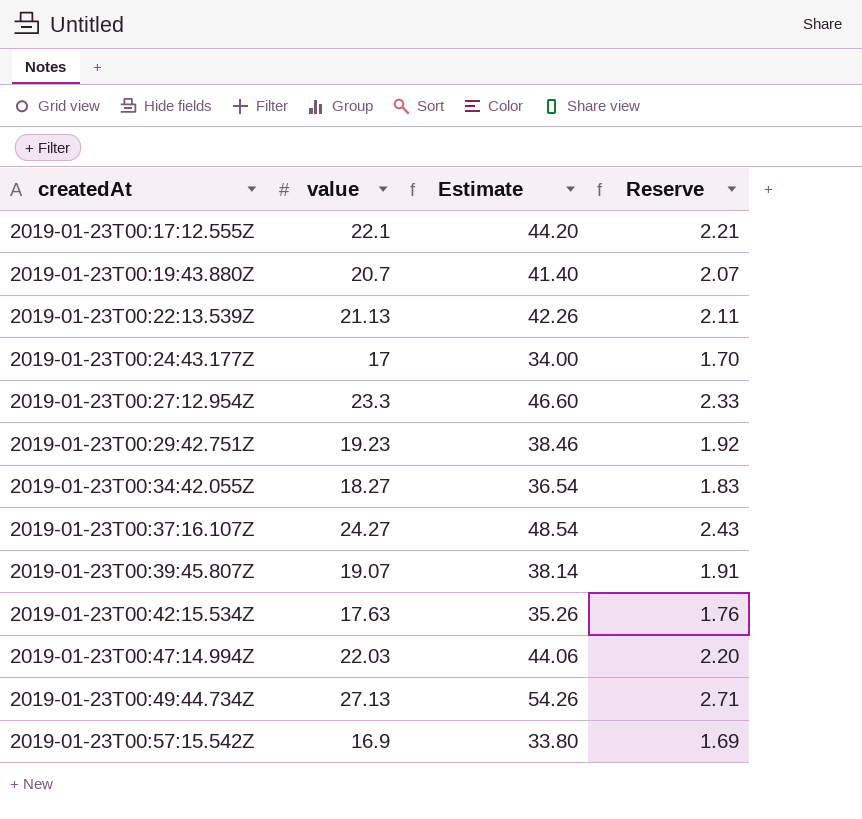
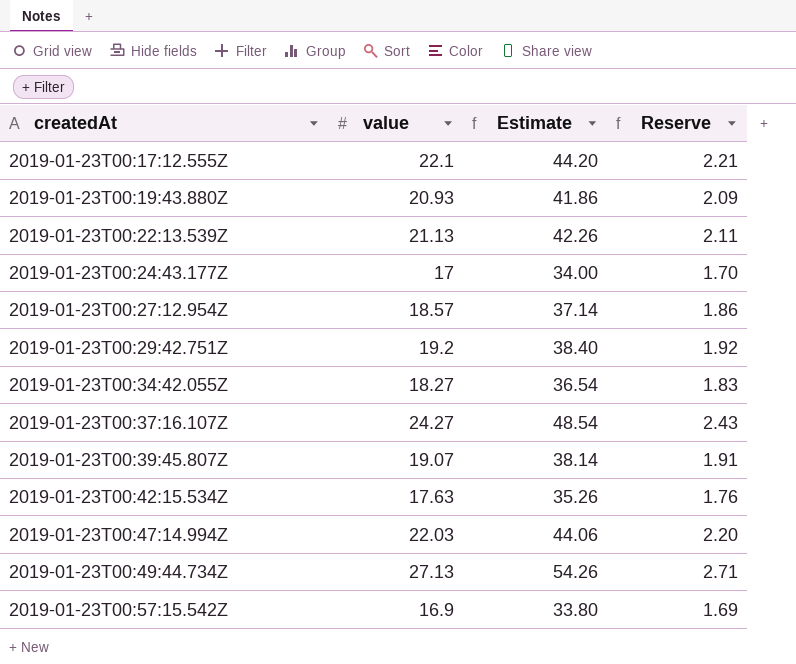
2019-01-23T00:19:43.880Z | value: 20.7 -> 20.93
2019-01-23T00:19:43.880Z | Estimate: 41.40 -> 41.86
2019-01-23T00:19:43.880Z | Reserve: 2.07 -> 2.09
2019-01-23T00:27:12.954Z | value: 23.3 -> 18.57
2019-01-23T00:27:12.954Z | Estimate: 46.60 -> 37.14
2019-01-23T00:27:12.954Z | Reserve: 2.33 -> 1.86
2019-01-23T00:29:42.751Z | value: 19.23 -> 19.2
2019-01-23T00:29:42.751Z | Estimate: 38.46 -> 38.40

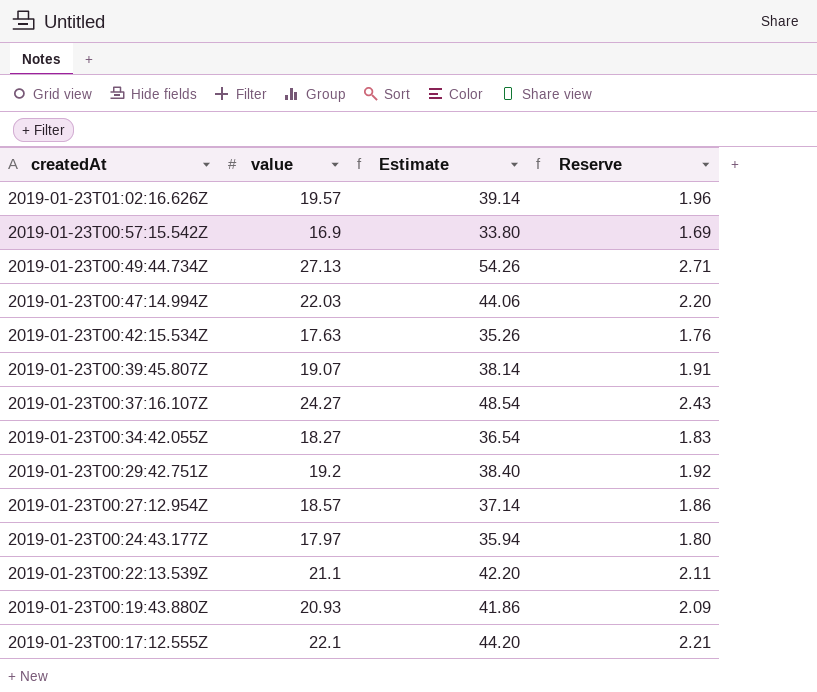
row order: createdAt ascending -> createdAt descending
row 2019-01-23T01:02:16.626Z: none -> 19.57 | 39.14 | 1.96
2019-01-23T00:24:43.177Z | value: 17 -> 17.97
2019-01-23T00:24:43.177Z | Estimate: 34.00 -> 35.94
2019-01-23T00:24:43.177Z | Reserve: 1.70 -> 1.80
2019-01-23T00:22:13.539Z | value: 21.13 -> 21.1
2019-01-23T00:22:13.539Z | Estimate: 42.26 -> 42.20

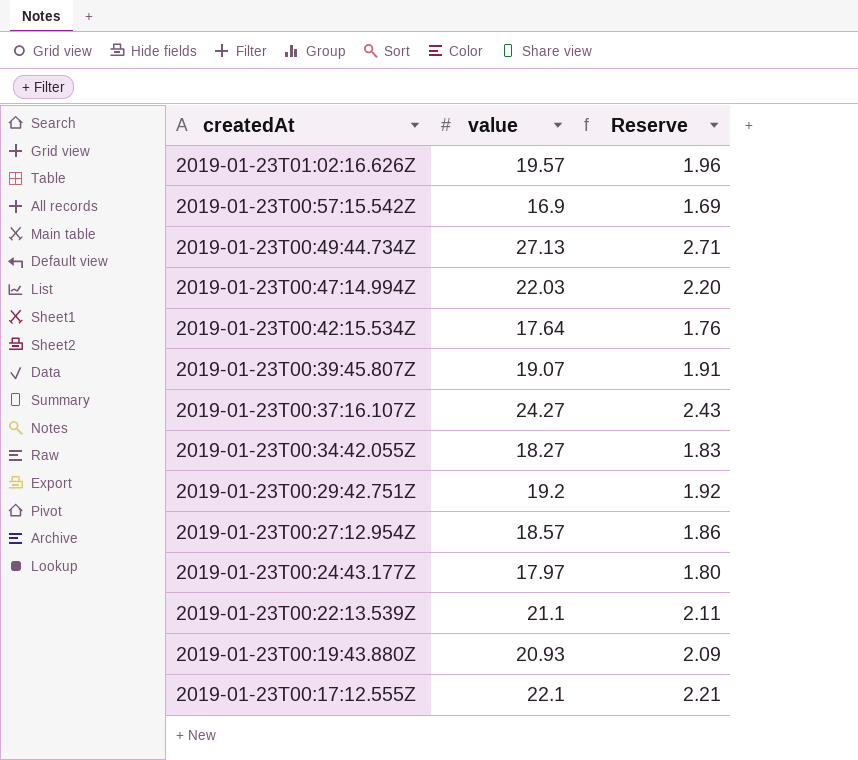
column Estimate | formula: [value] * 2 -> none
2019-01-23T00:42:15.534Z | value: 17.63 -> 17.64

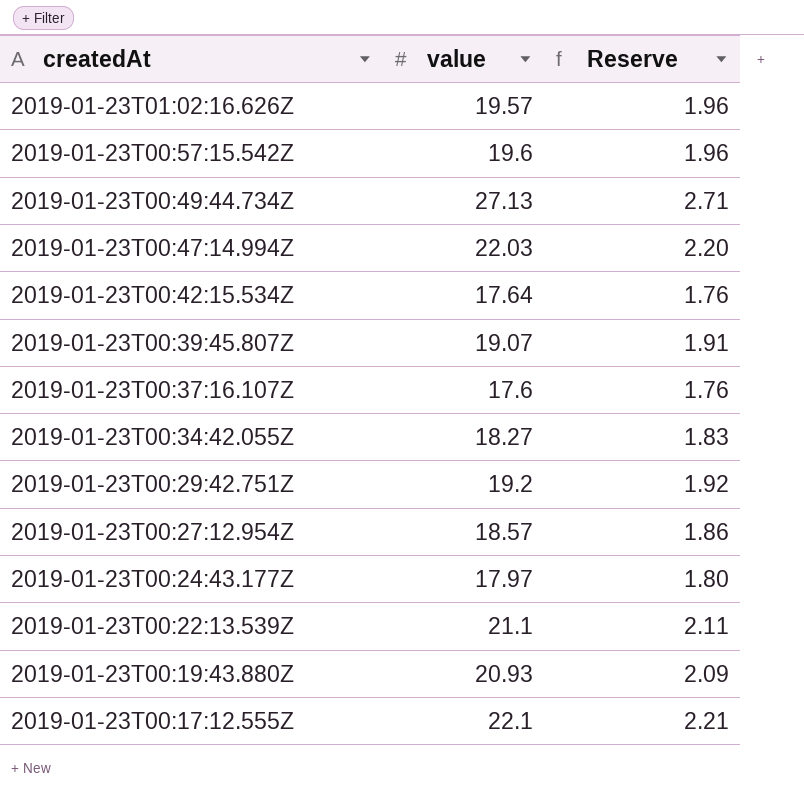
2019-01-23T00:57:15.542Z | value: 16.9 -> 19.6
2019-01-23T00:57:15.542Z | Reserve: 1.69 -> 1.96
2019-01-23T00:37:16.107Z | value: 24.27 -> 17.6
2019-01-23T00:37:16.107Z | Reserve: 2.43 -> 1.76

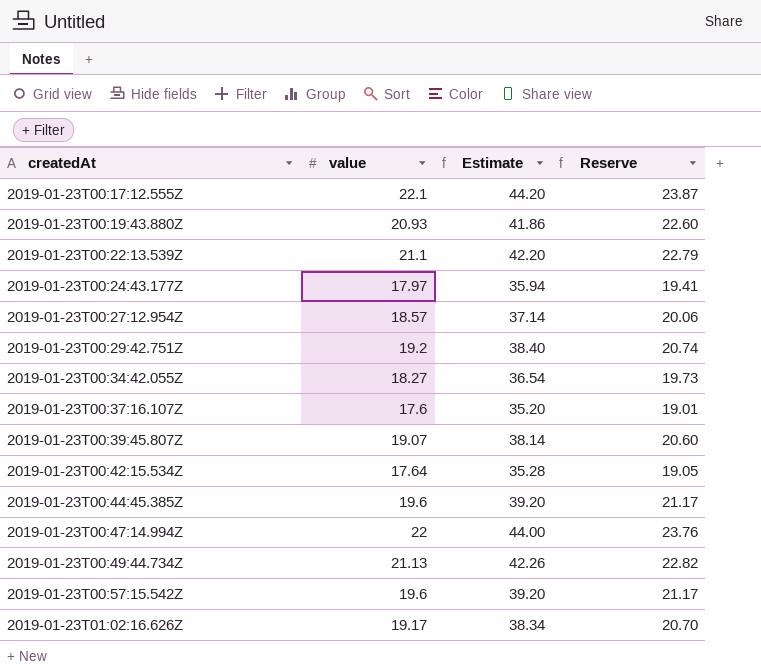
row order: createdAt descending -> createdAt ascending
column Estimate | formula: none -> [value] * 2
column Reserve | formula: [value] * 0.1 -> [value] * 1.08
row 2019-01-23T00:44:45.385Z: none -> 19.6 | 39.20 | 21.17
2019-01-23T00:47:14.994Z | value: 22.03 -> 22
2019-01-23T00:49:44.734Z | value: 27.13 -> 21.13
2019-01-23T01:02:16.626Z | value: 19.57 -> 19.17

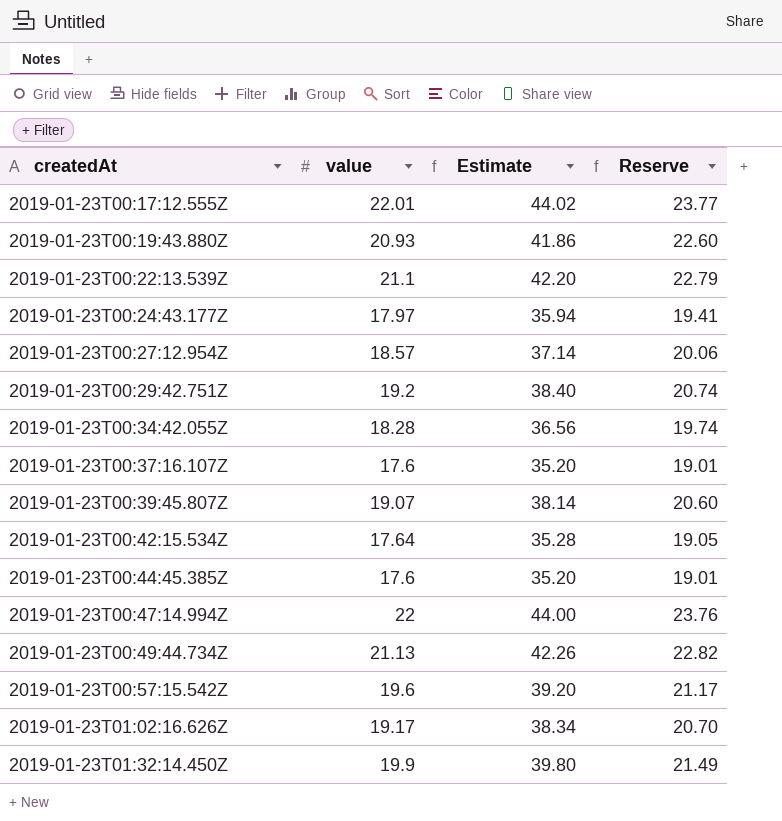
2019-01-23T00:17:12.555Z | value: 22.1 -> 22.01
2019-01-23T00:17:12.555Z | Estimate: 44.20 -> 44.02
2019-01-23T00:17:12.555Z | Reserve: 23.87 -> 23.77
2019-01-23T00:34:42.055Z | value: 18.27 -> 18.28
2019-01-23T00:34:42.055Z | Estimate: 36.54 -> 36.56
2019-01-23T00:34:42.055Z | Reserve: 19.73 -> 19.74
2019-01-23T00:44:45.385Z | value: 19.6 -> 17.6
2019-01-23T00:44:45.385Z | Estimate: 39.20 -> 35.20
2019-01-23T00:44:45.385Z | Reserve: 21.17 -> 19.01
row 2019-01-23T01:32:14.450Z: none -> 19.9 | 39.80 | 21.49

